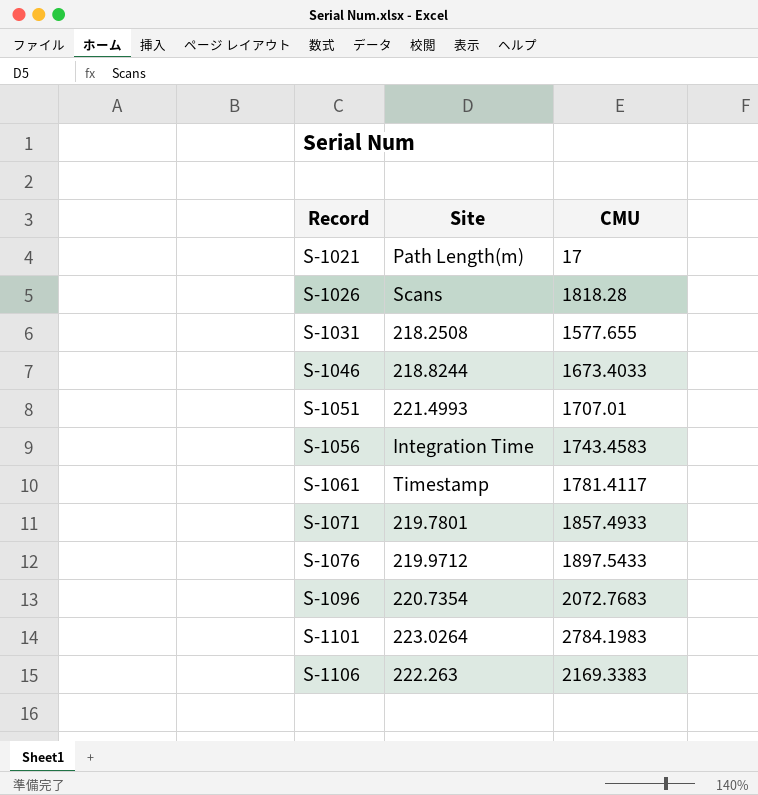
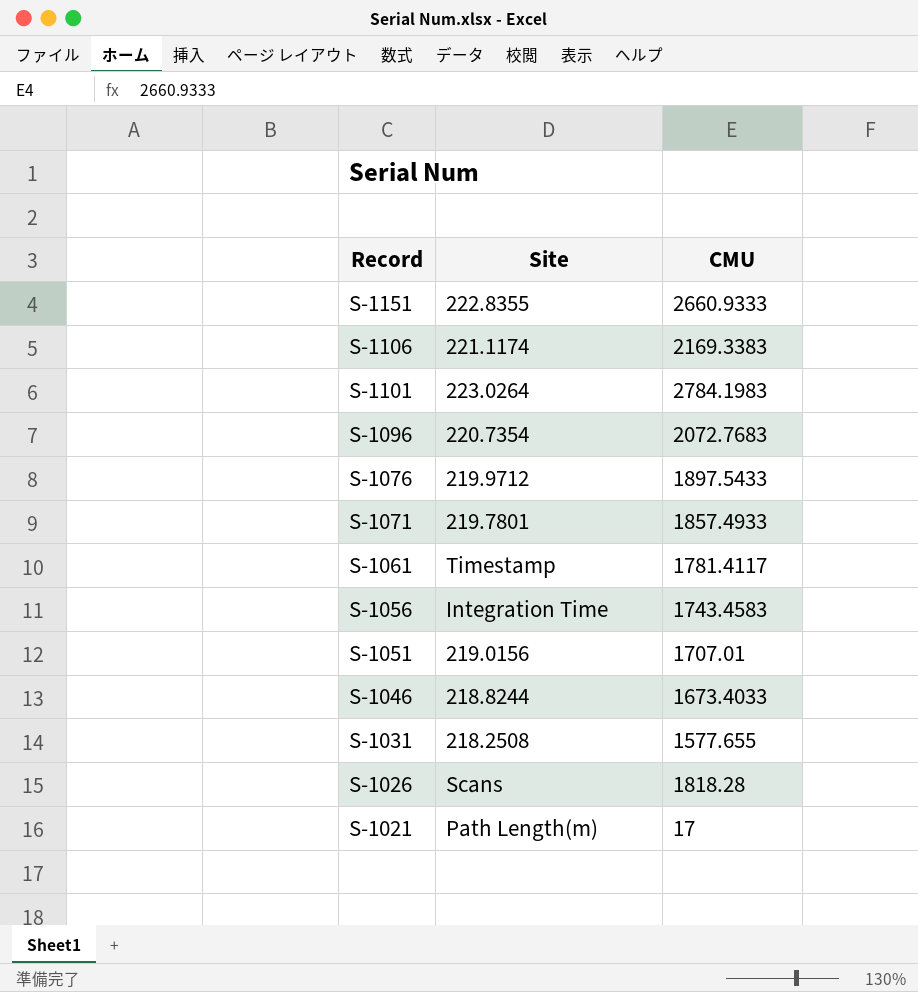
row order: Record ascending -> Record descending
row S-1151: none -> 222.8355 | 2660.9333
S-1106 | Site: 222.263 -> 221.1174
S-1051 | Site: 221.4993 -> 219.0156

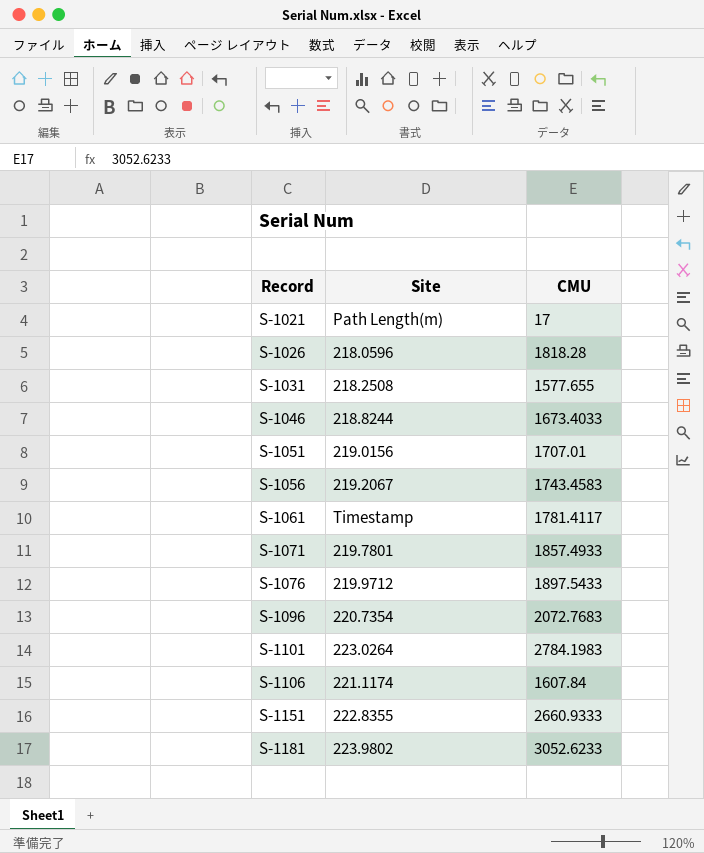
row order: Record descending -> Record ascending
S-1026 | Site: Scans -> 218.0596
S-1056 | Site: Integration Time -> 219.2067
S-1106 | CMU: 2169.3383 -> 1607.84
row S-1181: none -> 223.9802 | 3052.6233

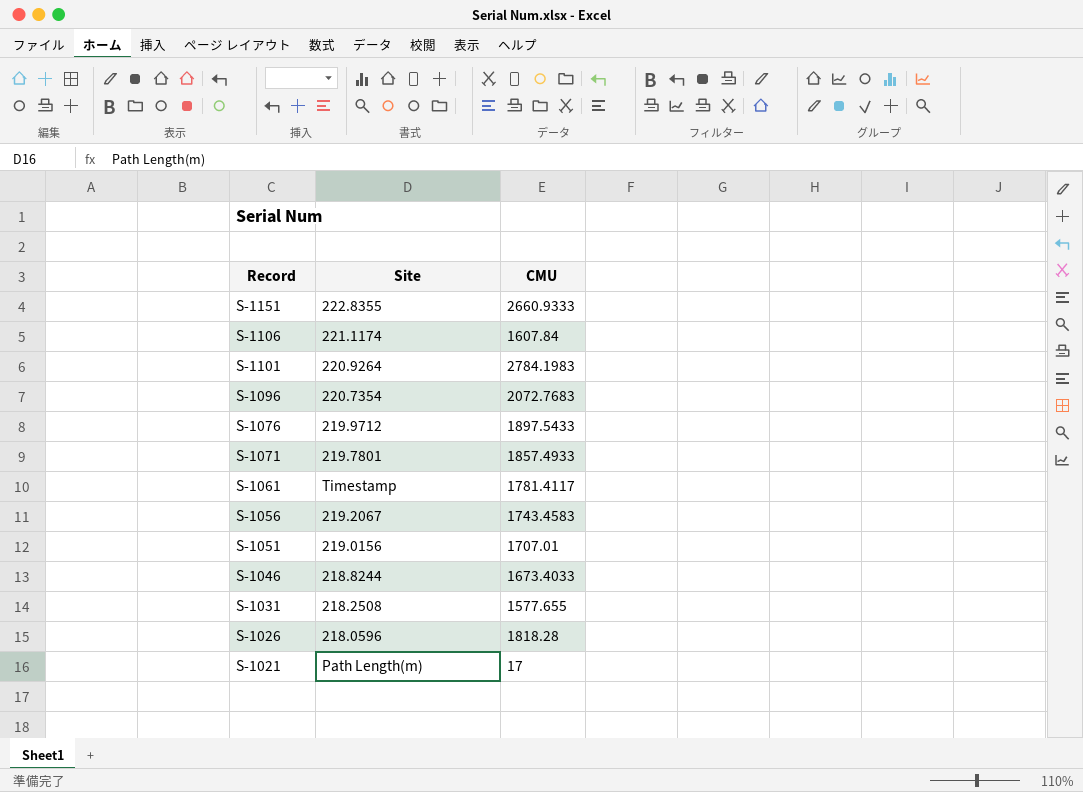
row order: Record ascending -> Record descending
row S-1181: 223.9802 | 3052.6233 -> none
S-1101 | Site: 223.0264 -> 220.9264

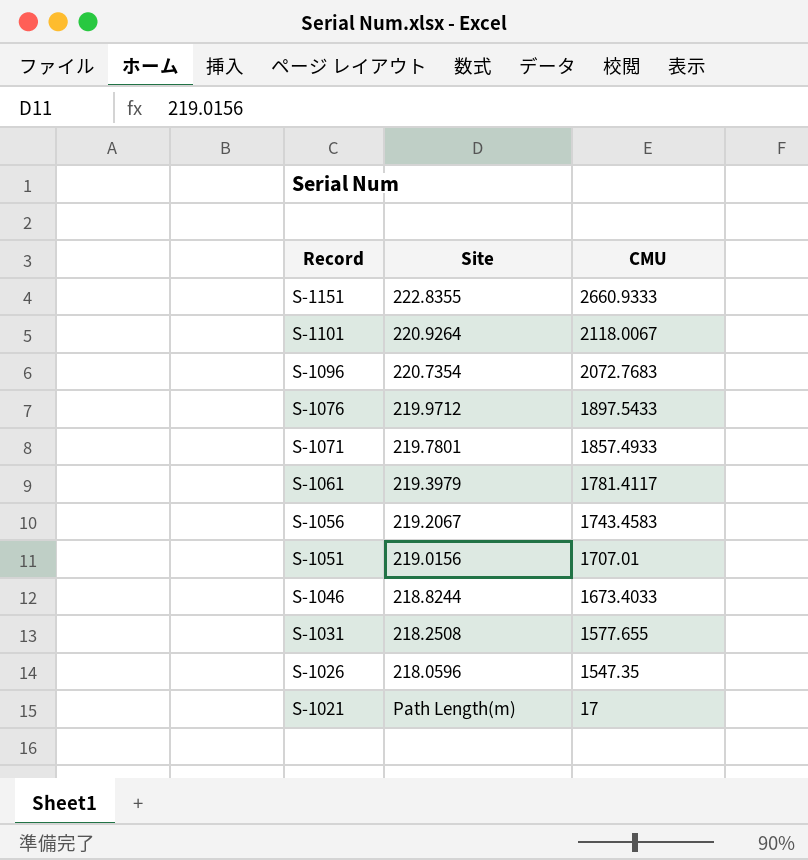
row S-1106: 221.1174 | 1607.84 -> none
S-1101 | CMU: 2784.1983 -> 2118.0067
S-1061 | Site: Timestamp -> 219.3979
S-1026 | CMU: 1818.28 -> 1547.35

